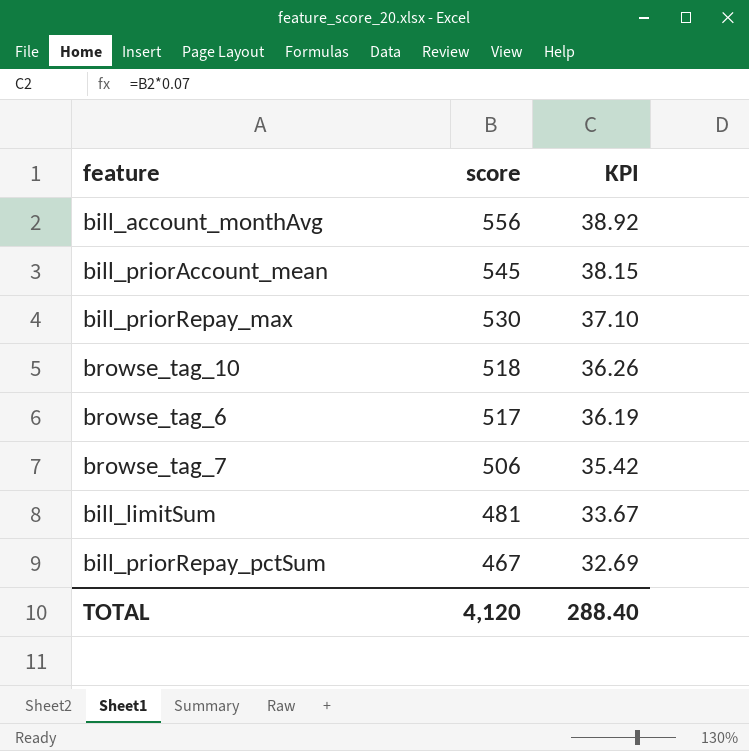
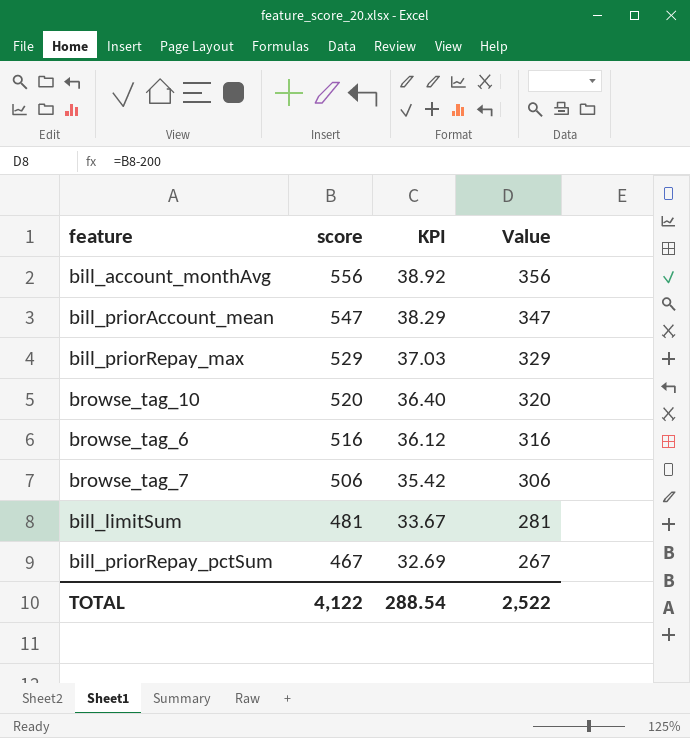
column Value | formula: none -> [score] - 200
bill_priorAccount_mean | score: 545 -> 547
bill_priorAccount_mean | KPI: 38.15 -> 38.29
bill_priorRepay_max | score: 530 -> 529
bill_priorRepay_max | KPI: 37.10 -> 37.03
browse_tag_10 | score: 518 -> 520
browse_tag_10 | KPI: 36.26 -> 36.40
browse_tag_6 | score: 517 -> 516
browse_tag_6 | KPI: 36.19 -> 36.12
TOTAL | score: 4,120 -> 4,122
TOTAL | KPI: 288.40 -> 288.54

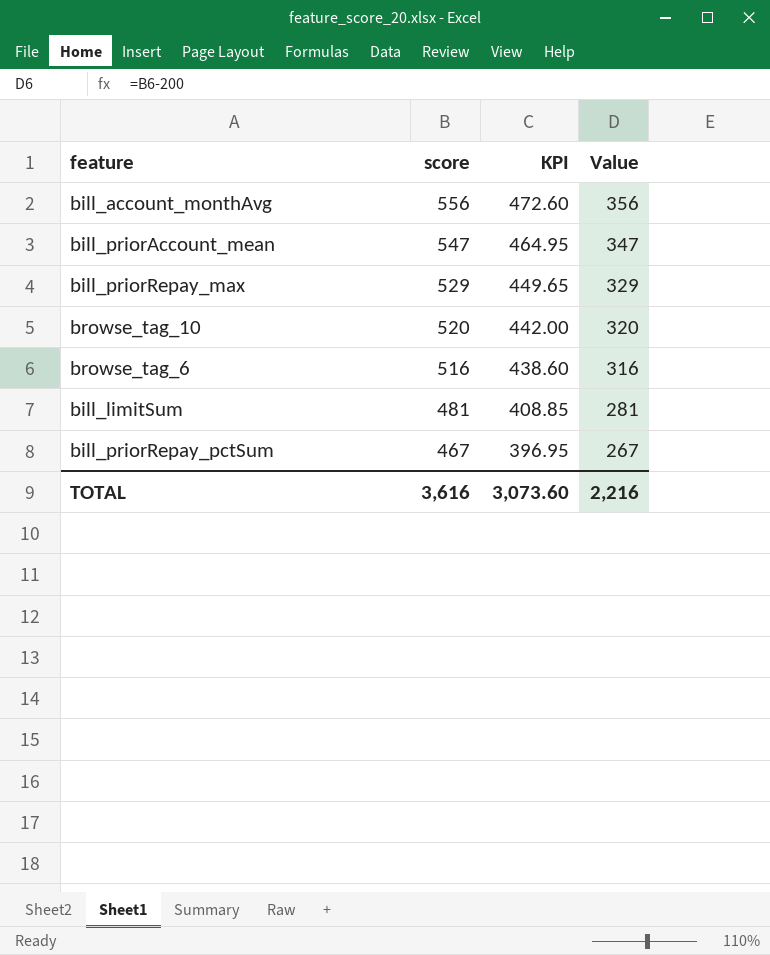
column KPI | formula: [score] * 0.07 -> [score] * 0.85
row browse_tag_7: 506 | 35.42 | 306 -> none
TOTAL | score: 4,122 -> 3,616
TOTAL | KPI: 288.54 -> 3,073.60
TOTAL | Value: 2,522 -> 2,216

